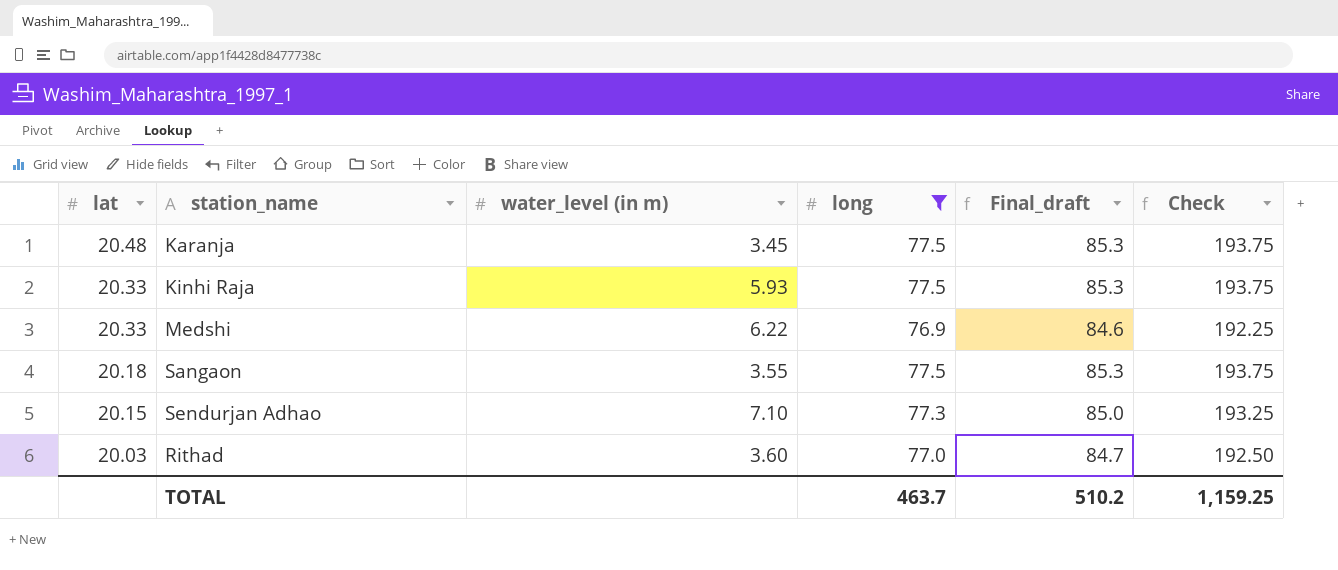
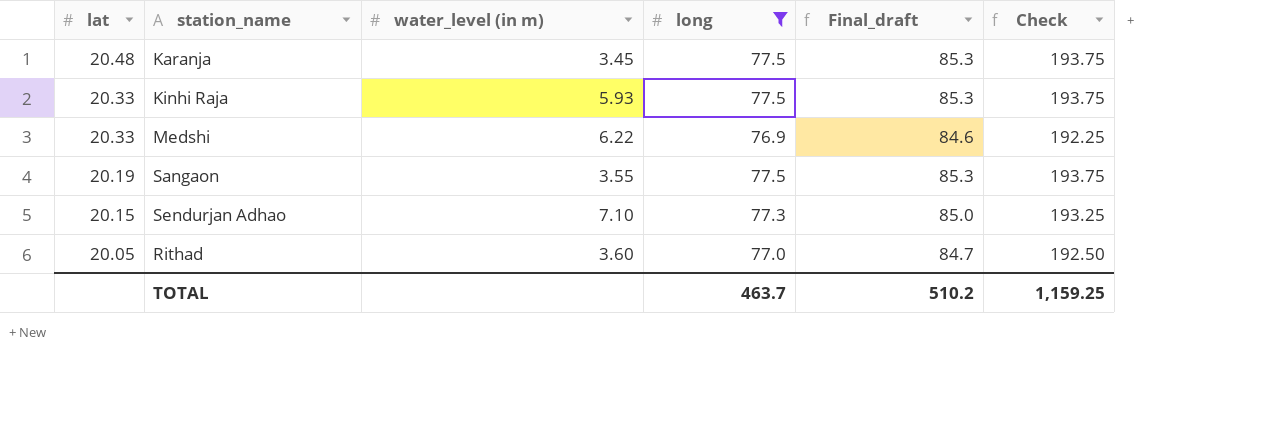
Sangaon | lat: 20.18 -> 20.19
Rithad | lat: 20.03 -> 20.05

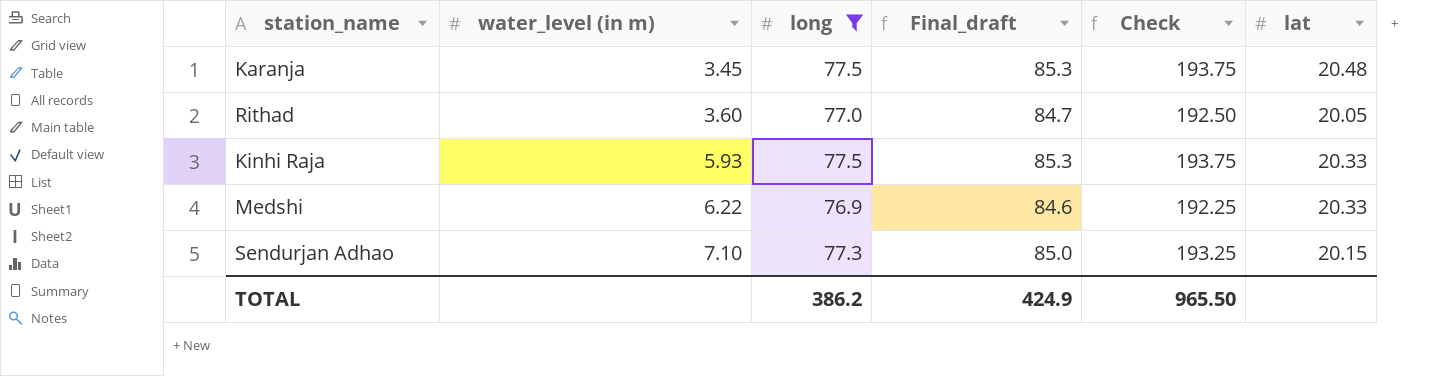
row order: lat descending -> water_level (in m) ascending
column lat | position: 1 -> 6
row Sangaon: 20.19 | 3.55 | 77.5 | 85.3 | 193.75 -> none
TOTAL | long: 463.7 -> 386.2
TOTAL | Final_draft: 510.2 -> 424.9
TOTAL | Check: 1,159.25 -> 965.50

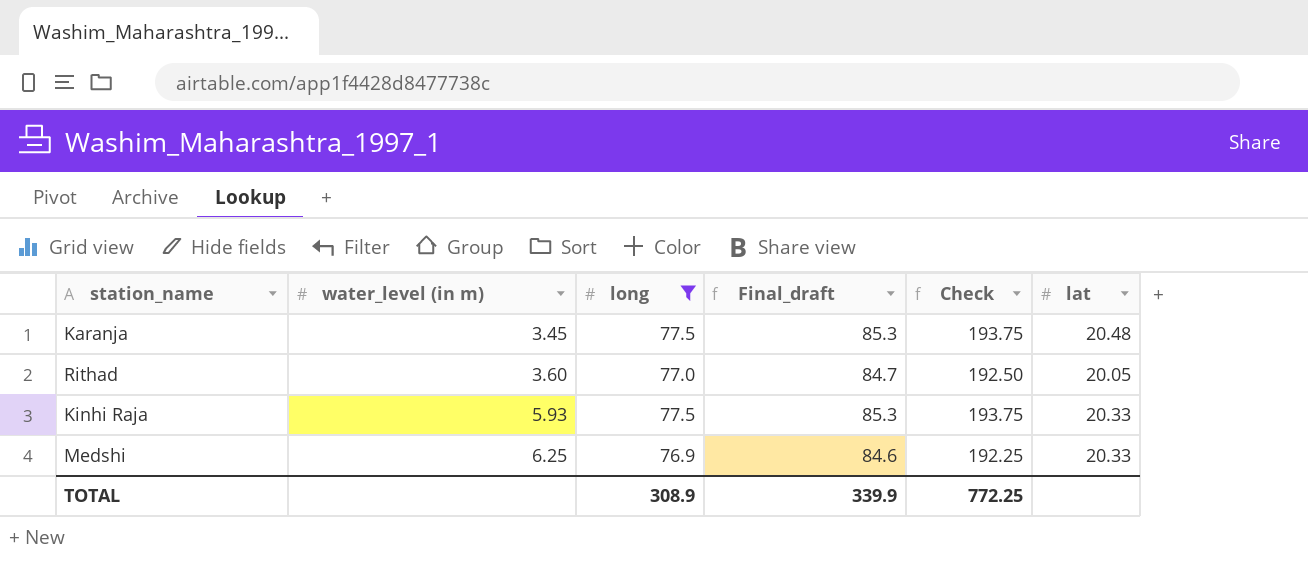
row Sendurjan Adhao: 7.10 | 77.3 | 85.0 | 193.25 | 20.15 -> none
Medshi | water_level (in m): 6.22 -> 6.25
TOTAL | long: 386.2 -> 308.9
TOTAL | Final_draft: 424.9 -> 339.9
TOTAL | Check: 965.50 -> 772.25

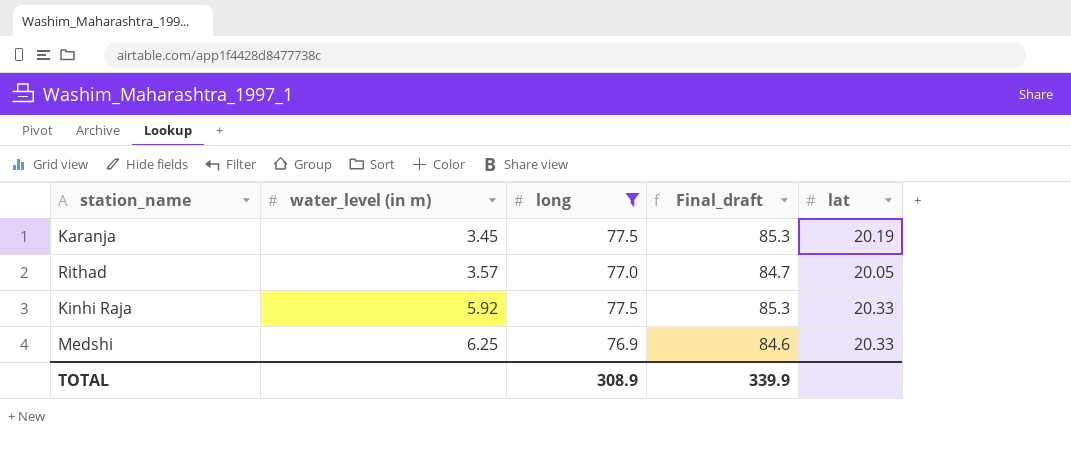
column Check | formula: [long] * 2.5 -> none
Karanja | lat: 20.48 -> 20.19
Rithad | water_level (in m): 3.60 -> 3.57
Kinhi Raja | water_level (in m): 5.93 -> 5.92

